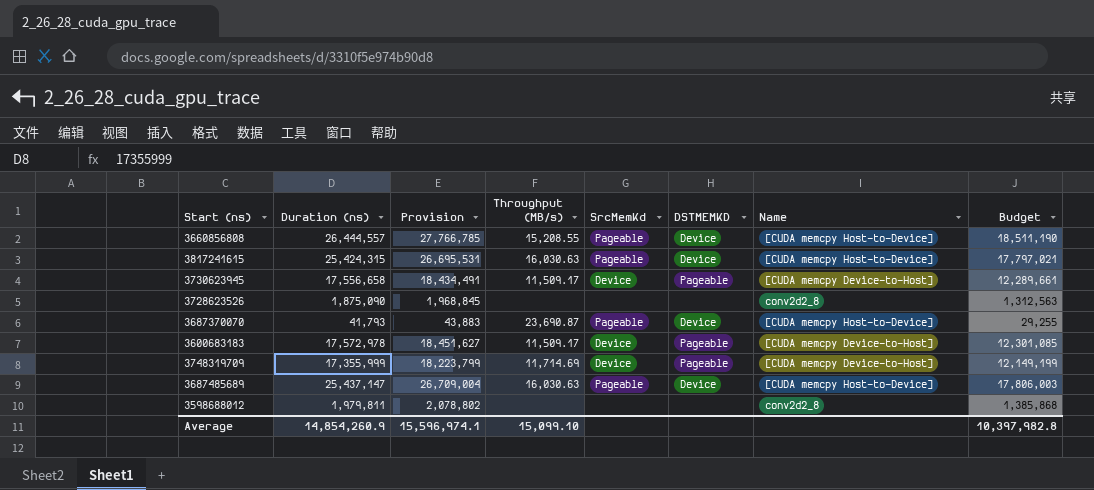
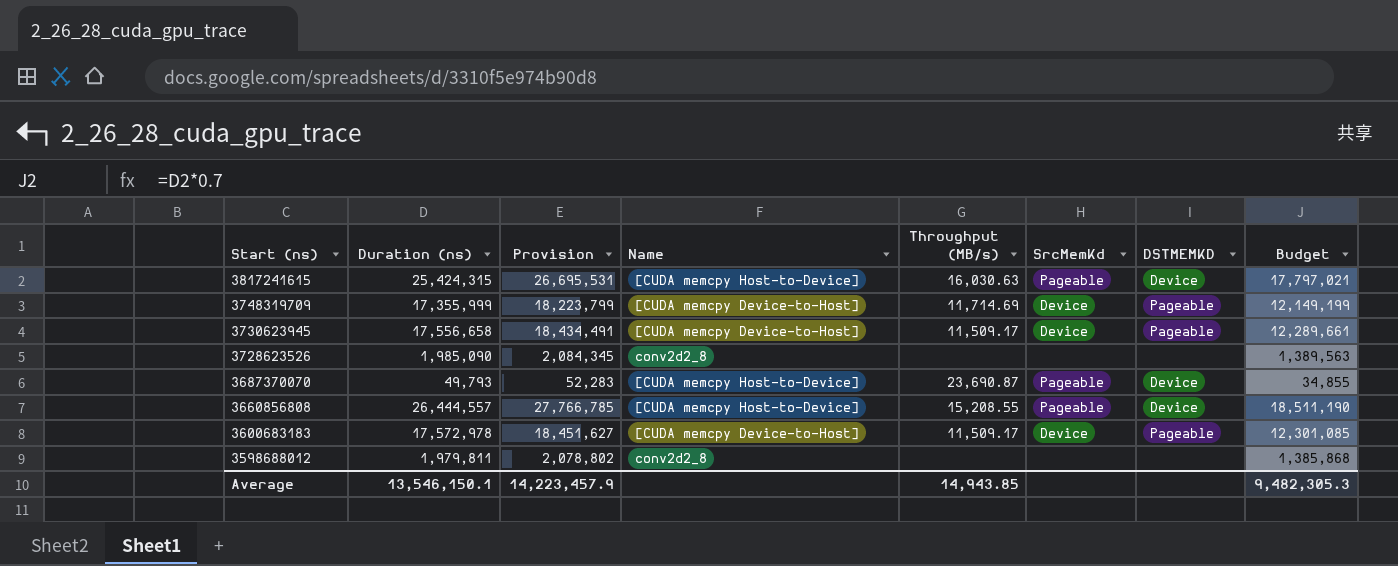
row order: none -> Start (ns) descending
column Name | position: 7 -> 4
row 3687485689: 25,437,147 | 26,709,004 | 16,030.63 | Pageable | Device | [CUDA memcpy Host-to-Device] | 17,806,003 -> none
3728623526 | Duration (ns): 1,875,090 -> 1,985,090
3728623526 | Provision: 1,968,845 -> 2,084,345
3728623526 | Budget: 1,312,563 -> 1,389,563
3687370070 | Duration (ns): 41,793 -> 49,793
3687370070 | Provision: 43,883 -> 52,283
3687370070 | Budget: 29,255 -> 34,855
Average | Duration (ns): 14,854,260.9 -> 13,546,150.1
Average | Provision: 15,596,974.1 -> 14,223,457.9
Average | Throughput (MB/s): 15,099.10 -> 14,943.85
Average | Budget: 10,397,982.8 -> 9,482,305.3

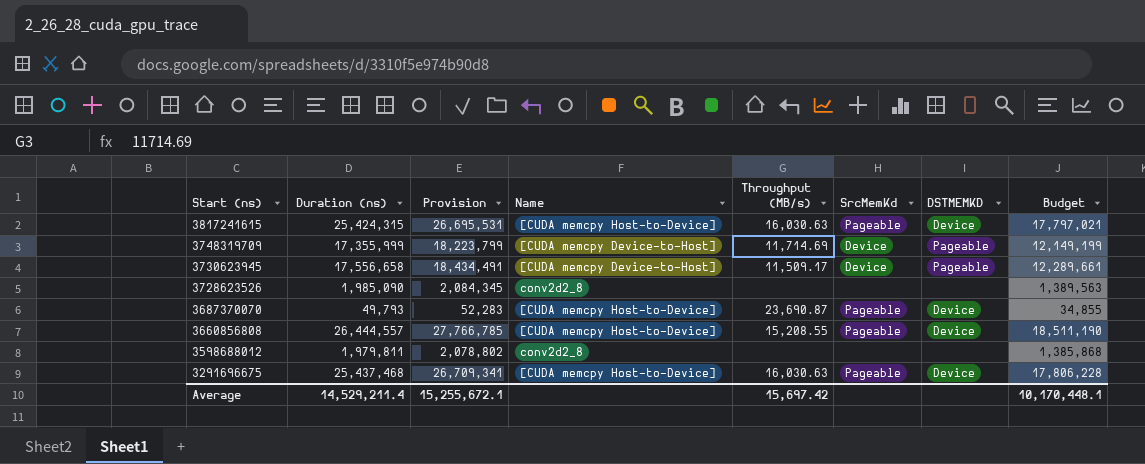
row 3600683183: 17,572,978 | 18,451,627 | [CUDA memcpy Device-to-Host] | 11,509.17 | Device | Pageable | 12,301,085 -> none
row 3291696675: none -> 25,437,468 | 26,709,341 | [CUDA memcpy Host-to-Device] | 16,030.63 | Pageable | Device | 17,806,228
Average | Duration (ns): 13,546,150.1 -> 14,529,211.4
Average | Provision: 14,223,457.9 -> 15,255,672.1
Average | Throughput (MB/s): 14,943.85 -> 15,697.42
Average | Budget: 9,482,305.3 -> 10,170,448.1

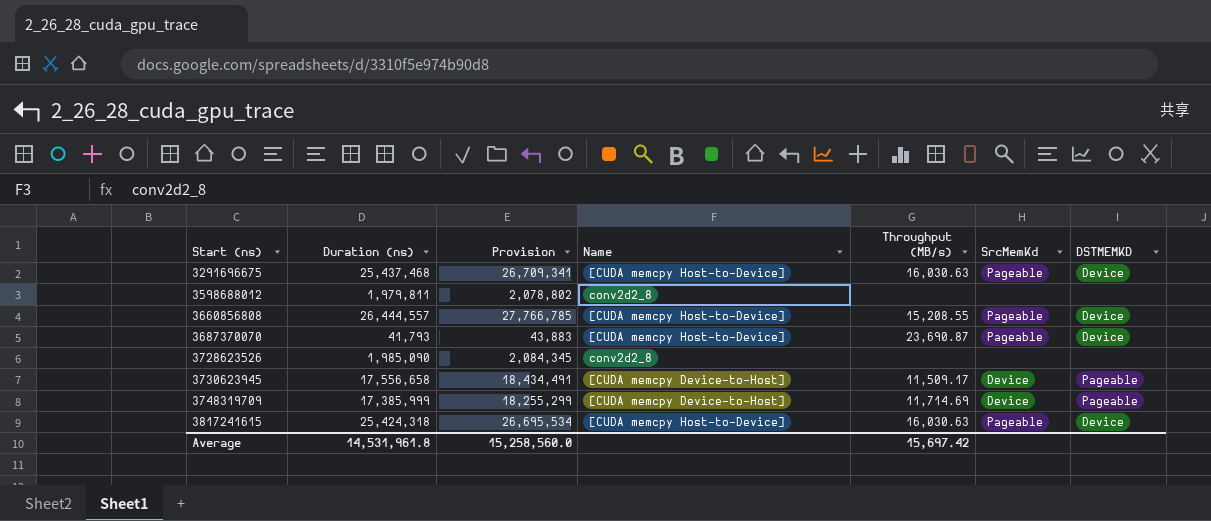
row order: Start (ns) descending -> Start (ns) ascending
column Budget | formula: [Duration (ns)] * 0.7 -> none
3687370070 | Duration (ns): 49,793 -> 41,793
3687370070 | Provision: 52,283 -> 43,883
3748319709 | Duration (ns): 17,355,999 -> 17,385,999
3748319709 | Provision: 18,223,799 -> 18,255,299
3817241615 | Duration (ns): 25,424,315 -> 25,424,318
3817241615 | Provision: 26,695,531 -> 26,695,534
Average | Duration (ns): 14,529,211.4 -> 14,531,961.8
Average | Provision: 15,255,672.1 -> 15,258,560.0

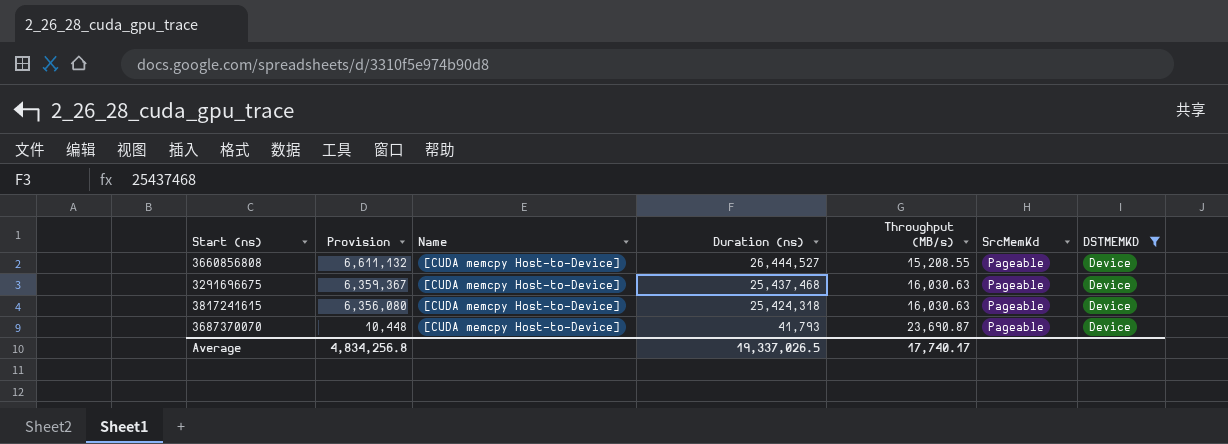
filter: none -> DSTMEMKD = Device
row order: Start (ns) ascending -> Provision descending
column Provision | formula: [Duration (ns)] * 1.05 -> [Duration (ns)] * 0.25
column Duration (ns) | position: 2 -> 4
3660856808 | Duration (ns): 26,444,557 -> 26,444,527
Average | Provision: 15,258,560.0 -> 4,834,256.8
Average | Duration (ns): 14,531,961.8 -> 19,337,026.5
Average | Throughput (MB/s): 15,697.42 -> 17,740.17

